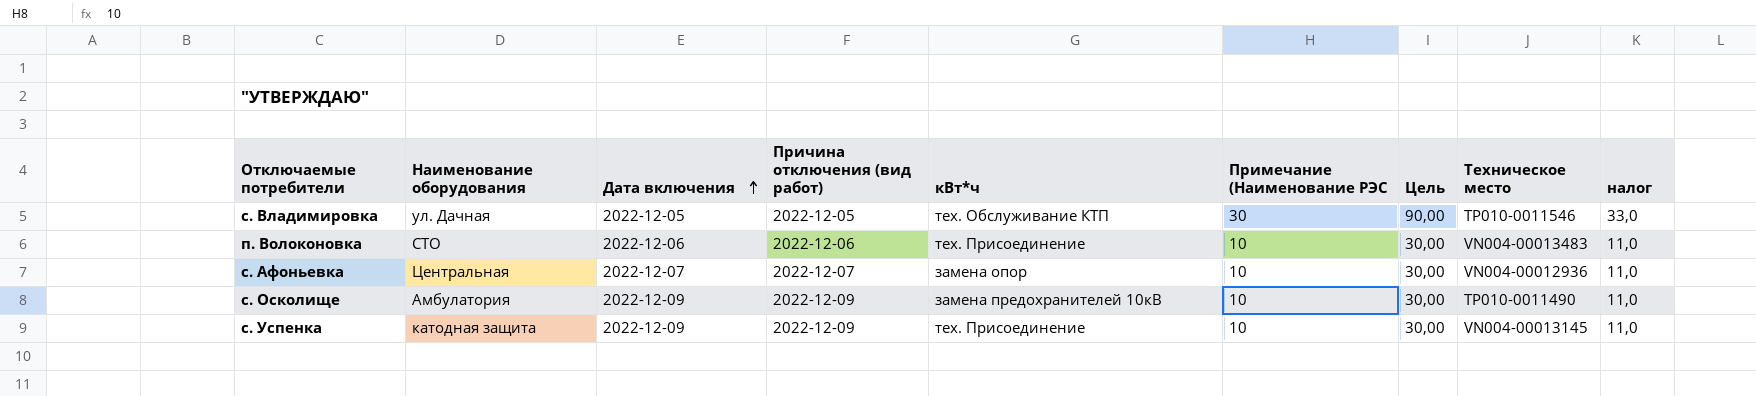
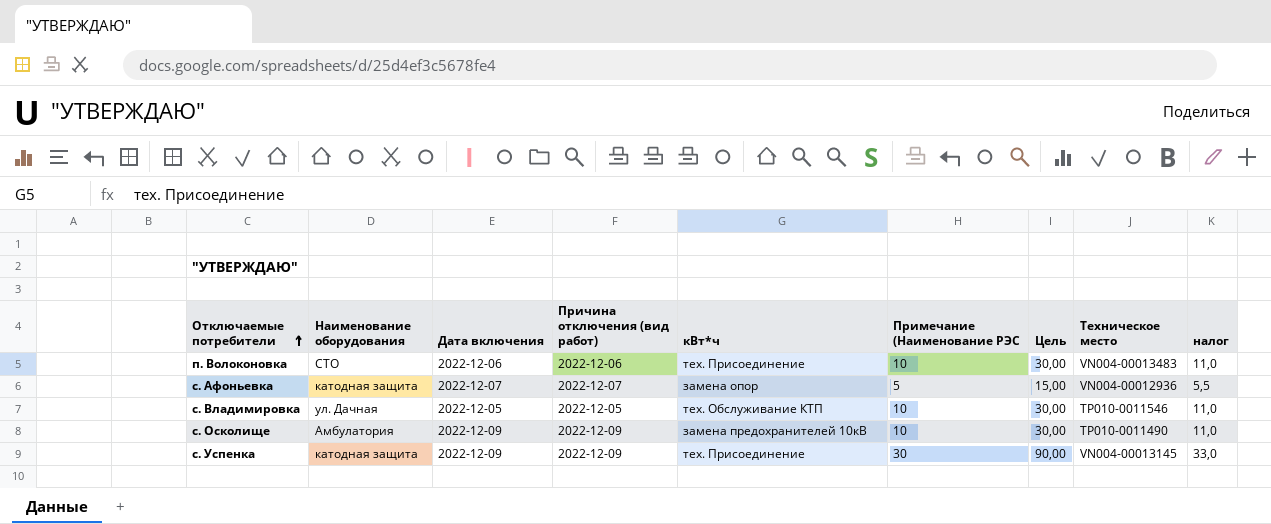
row order: Дата включения ascending -> Отключаемые потребители ascending
с. Афоньевка | Наименование оборудования: Центральная -> катодная защита
с. Афоньевка | Примечание (Наименование РЭС: 10 -> 5
с. Афоньевка | Цель: 30,00 -> 15,00
с. Афоньевка | налог: 11,0 -> 5,5
с. Владимировка | Примечание (Наименование РЭС: 30 -> 10
с. Владимировка | Цель: 90,00 -> 30,00
с. Владимировка | налог: 33,0 -> 11,0
с. Успенка | Примечание (Наименование РЭС: 10 -> 30
с. Успенка | Цель: 30,00 -> 90,00
с. Успенка | налог: 11,0 -> 33,0

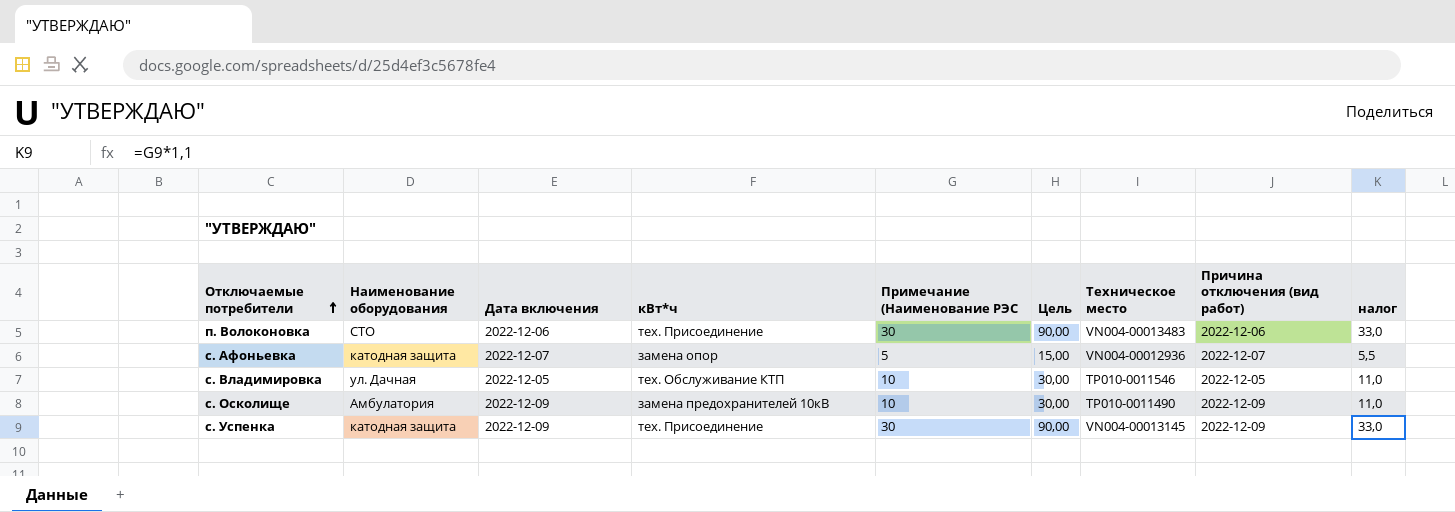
column Причина отключения (вид работ) | position: 4 -> 8
п. Волоконовка | Примечание (Наименование РЭС: 10 -> 30
п. Волоконовка | Цель: 30,00 -> 90,00
п. Волоконовка | налог: 11,0 -> 33,0

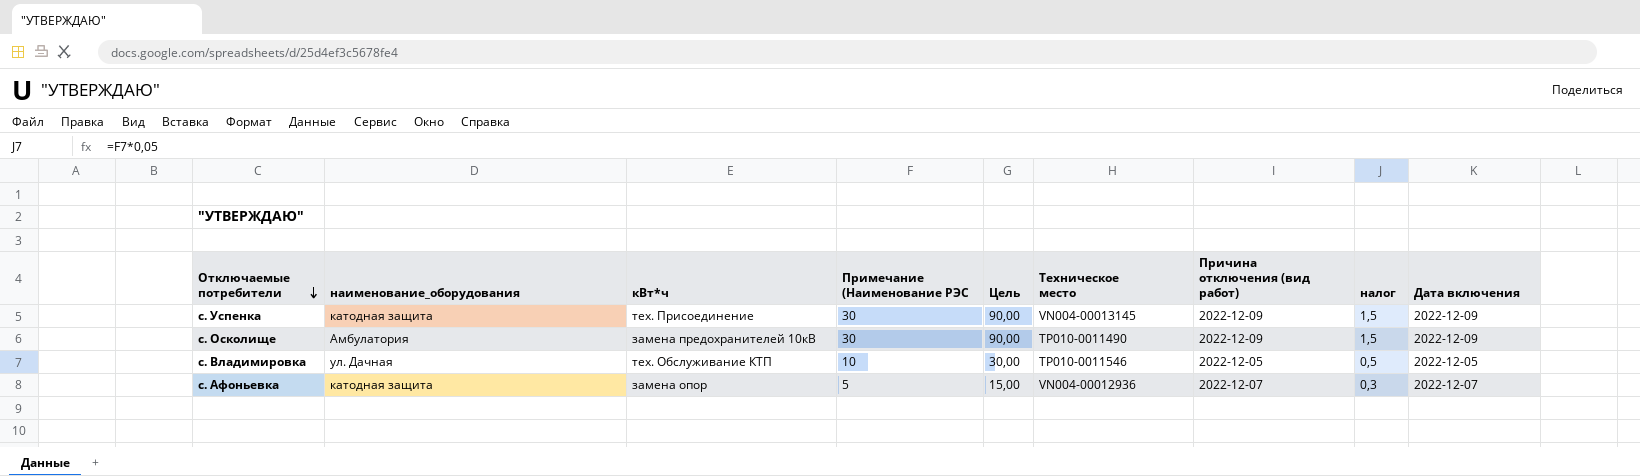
row order: Отключаемые потребители ascending -> Отключаемые потребители descending
column name: Наименование оборудования -> наименование_оборудования
column налог | formula: [Примечание (Наименование РЭС] * 1,1 -> [Примечание (Наименование РЭС] * 0,05
column Дата включения | position: 3 -> 9
row п. Волоконовка: СТО | 2022-12-06 | тех. Присоединение | 30 | 90,00 | VN004-00013483 | 2022-12-06 | 33,0 -> none
с. Осколище | Примечание (Наименование РЭС: 10 -> 30
с. Осколище | Цель: 30,00 -> 90,00

